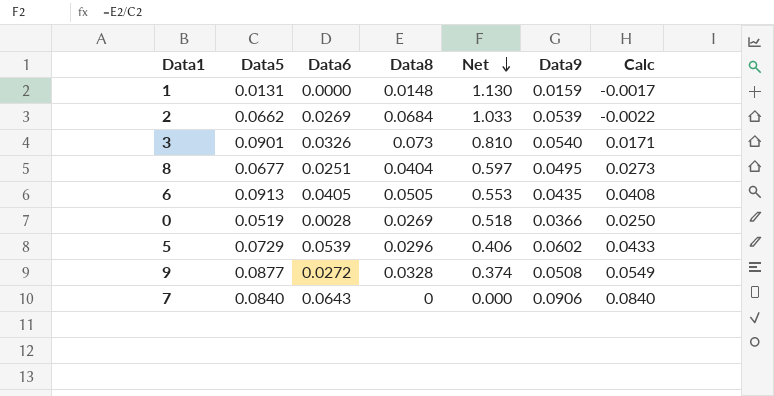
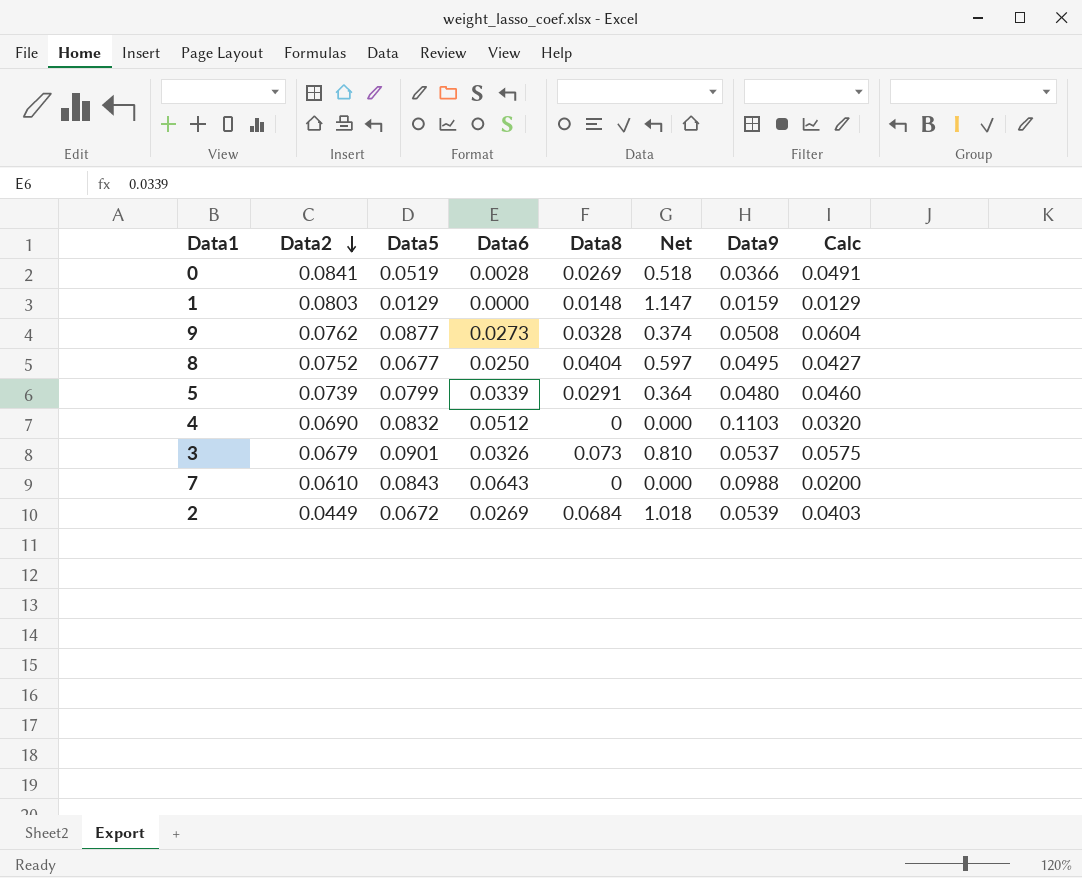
row order: Net descending -> Data2 descending
column Data2 | position: none -> 2
column Calc | formula: [Data5] - [Data8] -> [Data5] - [Data6]
row 6: 0.0913 | 0.0405 | 0.0505 | 0.553 | 0.0435 | 0.0408 -> none
1 | Data5: 0.0131 -> 0.0129
1 | Net: 1.130 -> 1.147
9 | Data6: 0.0272 -> 0.0273
8 | Data6: 0.0251 -> 0.0250
5 | Data5: 0.0729 -> 0.0799
5 | Data6: 0.0539 -> 0.0339
5 | Data8: 0.0296 -> 0.0291
5 | Net: 0.406 -> 0.364
5 | Data9: 0.0602 -> 0.0480
row 4: none -> 0.0690 | 0.0832 | 0.0512 | 0 | 0.000 | 0.1103 | 0.0320
3 | Data9: 0.0540 -> 0.0537
7 | Data5: 0.0840 -> 0.0843
7 | Data9: 0.0906 -> 0.0988
2 | Data5: 0.0662 -> 0.0672
2 | Net: 1.033 -> 1.018

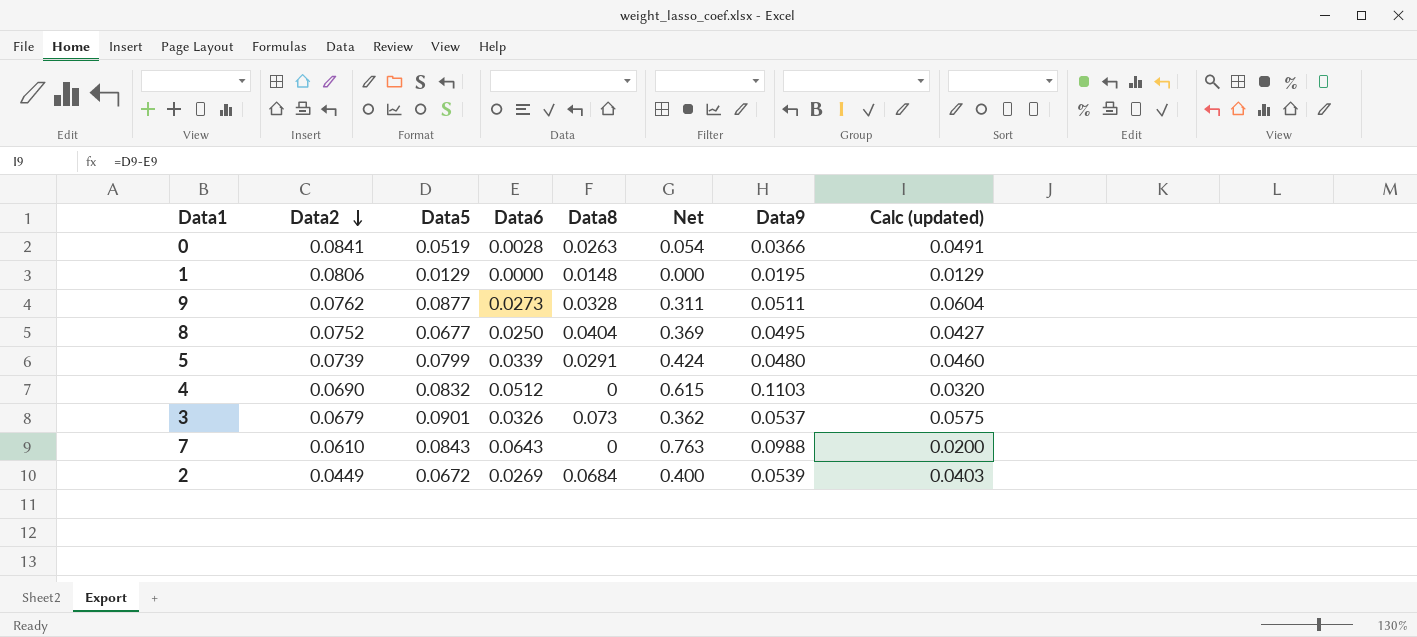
column Net | formula: [Data8] / [Data5] -> [Data6] / [Data5]
column name: Calc -> Calc (updated)
0 | Data8: 0.0269 -> 0.0263
1 | Data2: 0.0803 -> 0.0806
1 | Data9: 0.0159 -> 0.0195
9 | Data9: 0.0508 -> 0.0511

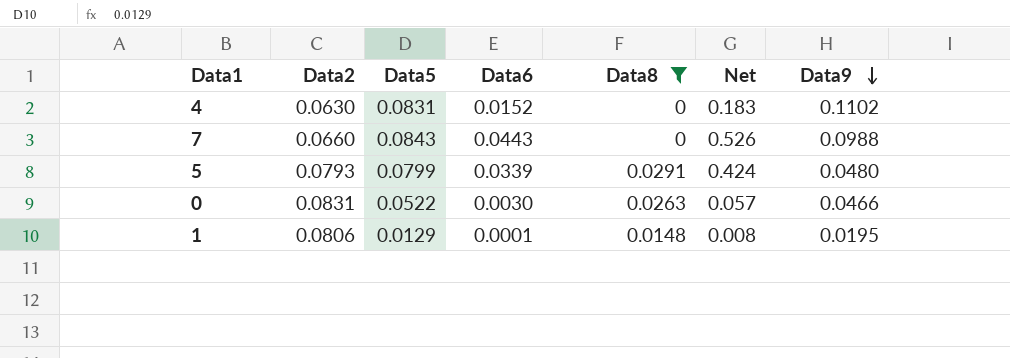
filter: none -> Data8 <= 0.0291
row order: Data2 descending -> Data9 descending
column Calc (updated) | formula: [Data5] - [Data6] -> none
4 | Data2: 0.0690 -> 0.0630
4 | Data5: 0.0832 -> 0.0831
4 | Data6: 0.0512 -> 0.0152
4 | Net: 0.615 -> 0.183
4 | Data9: 0.1103 -> 0.1102
7 | Data2: 0.0610 -> 0.0660
7 | Data6: 0.0643 -> 0.0443
7 | Net: 0.763 -> 0.526
5 | Data2: 0.0739 -> 0.0793
0 | Data2: 0.0841 -> 0.0831
0 | Data5: 0.0519 -> 0.0522
0 | Data6: 0.0028 -> 0.0030
0 | Net: 0.054 -> 0.057
0 | Data9: 0.0366 -> 0.0466
1 | Data6: 0.0000 -> 0.0001
1 | Net: 0.000 -> 0.008

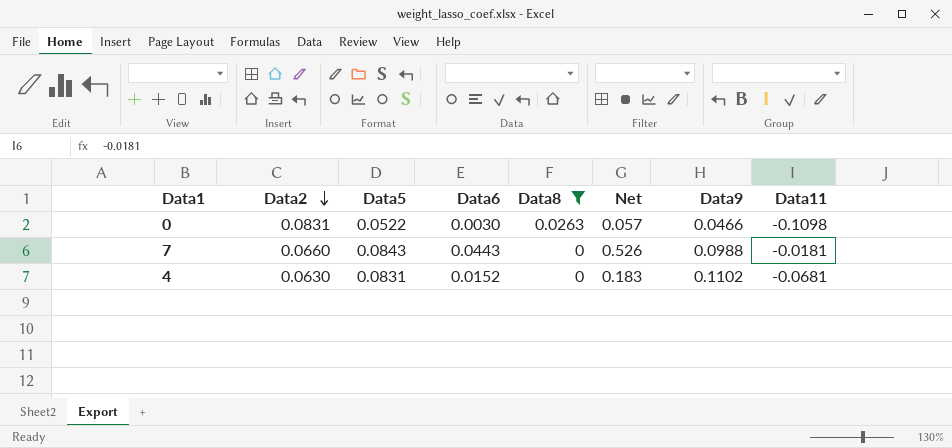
row order: Data9 descending -> Data2 descending
column Data11 | position: none -> 8
row 5: 0.0793 | 0.0799 | 0.0339 | 0.0291 | 0.424 | 0.0480 -> none
row 1: 0.0806 | 0.0129 | 0.0001 | 0.0148 | 0.008 | 0.0195 -> none

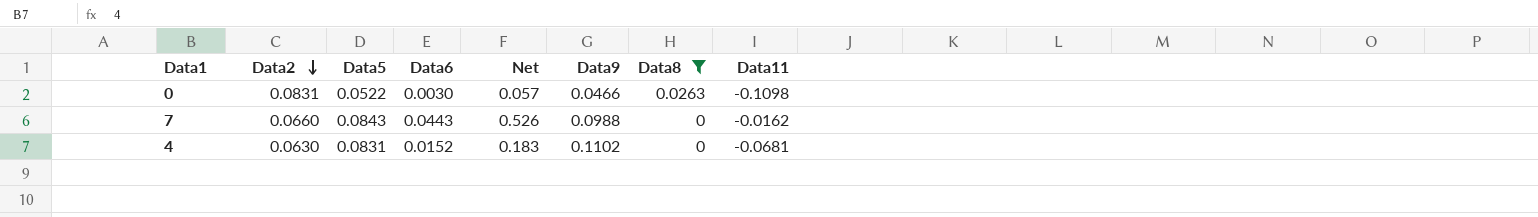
column Data8 | position: 5 -> 7
7 | Data11: -0.0181 -> -0.0162

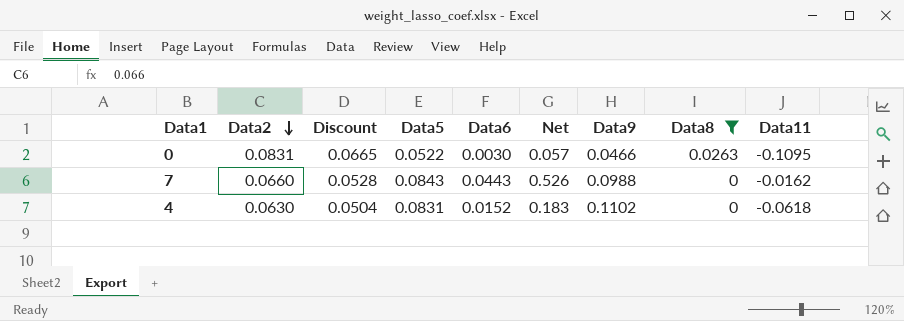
column Discount | formula: none -> [Data2] * 0.8
0 | Data11: -0.1098 -> -0.1095
4 | Data11: -0.0681 -> -0.0618

